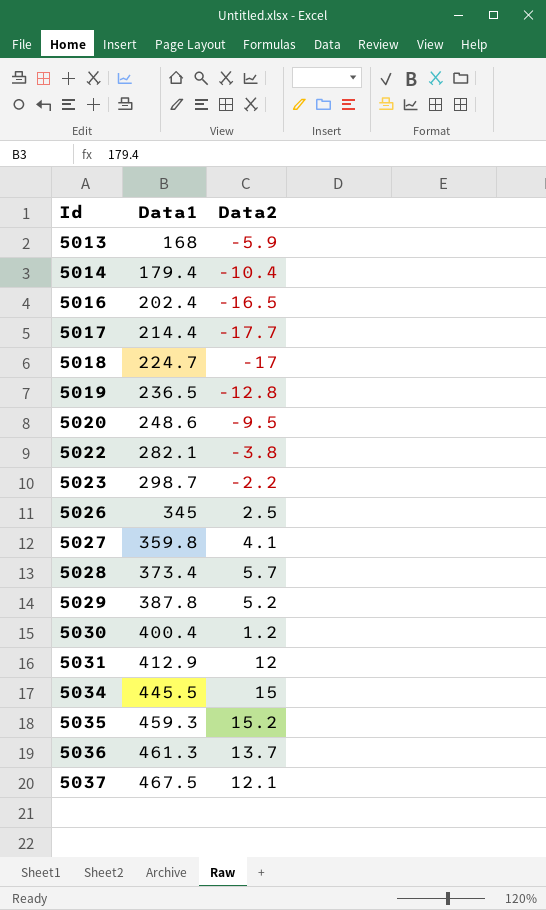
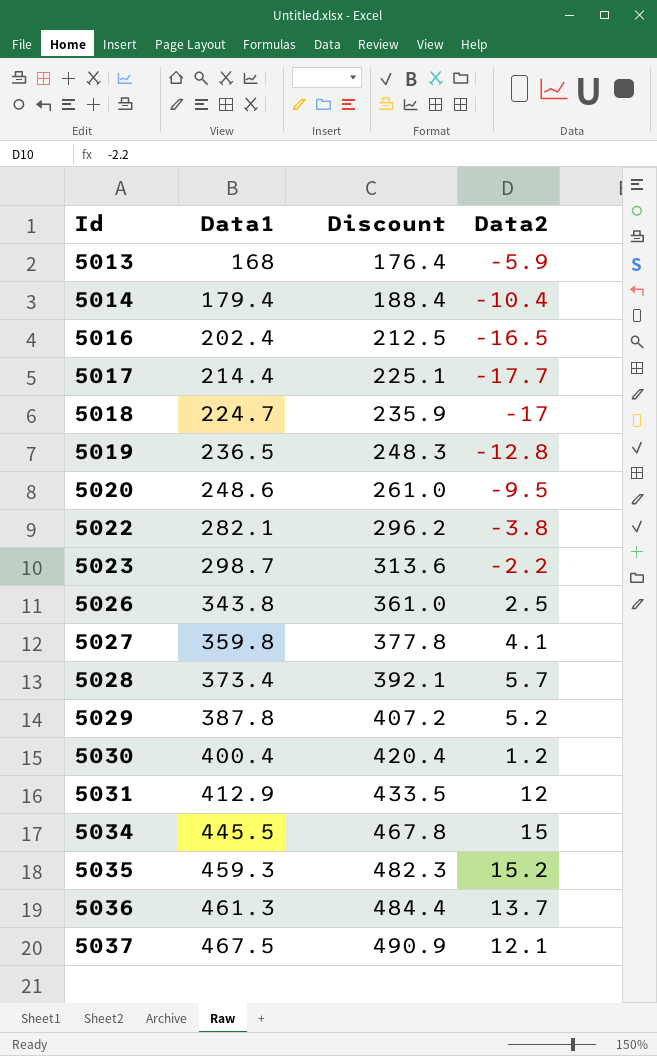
column Discount | formula: none -> [Data1] * 1.05
5026 | Data1: 345 -> 343.8

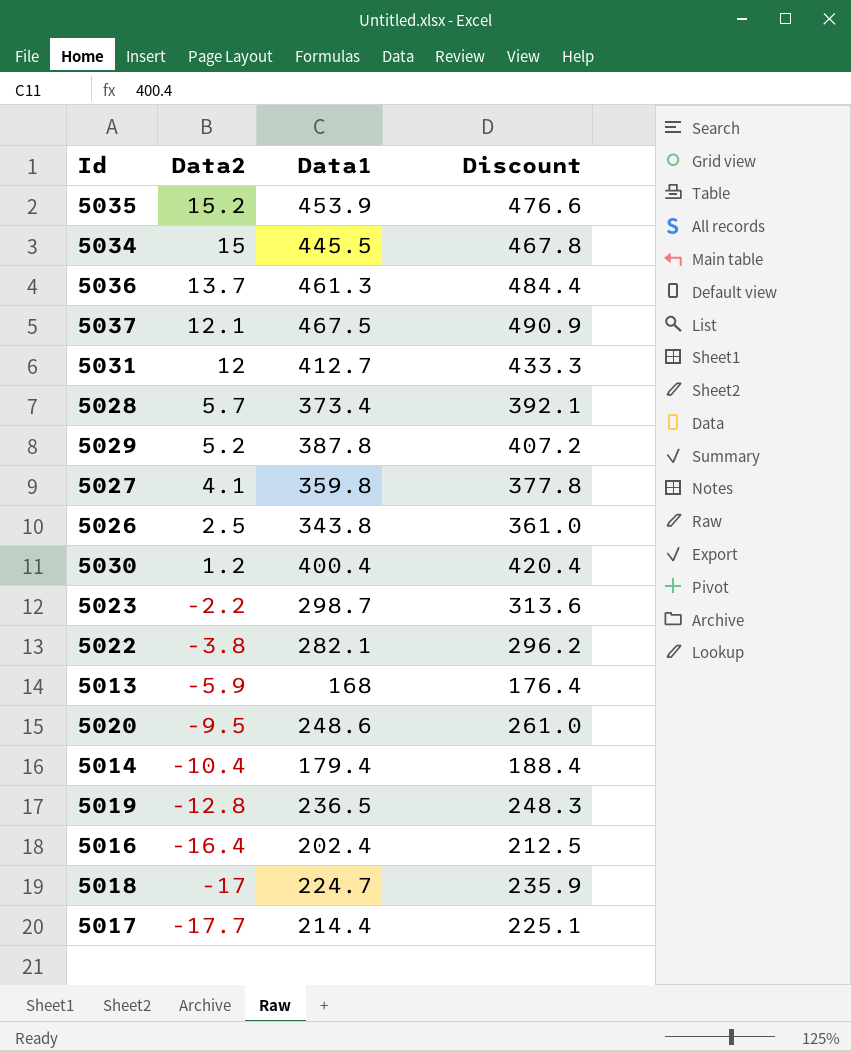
row order: Id ascending -> Data2 descending
column Data2 | position: 4 -> 2
5035 | Data1: 459.3 -> 453.9
5035 | Discount: 482.3 -> 476.6
5031 | Data1: 412.9 -> 412.7
5031 | Discount: 433.5 -> 433.3
5016 | Data2: -16.5 -> -16.4

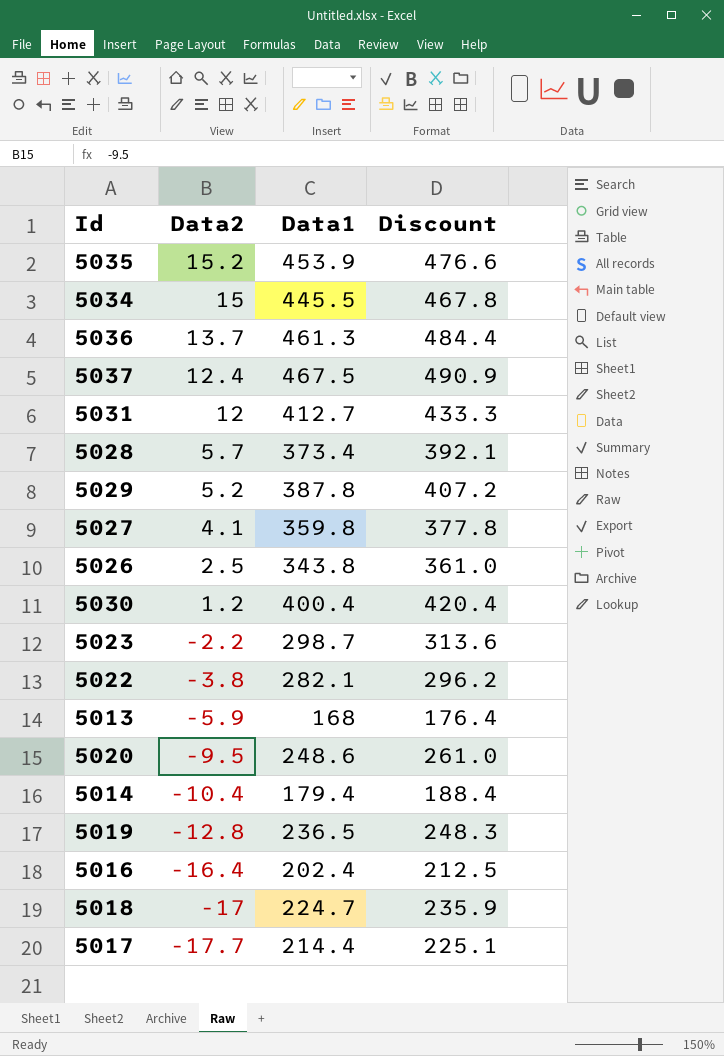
5037 | Data2: 12.1 -> 12.4

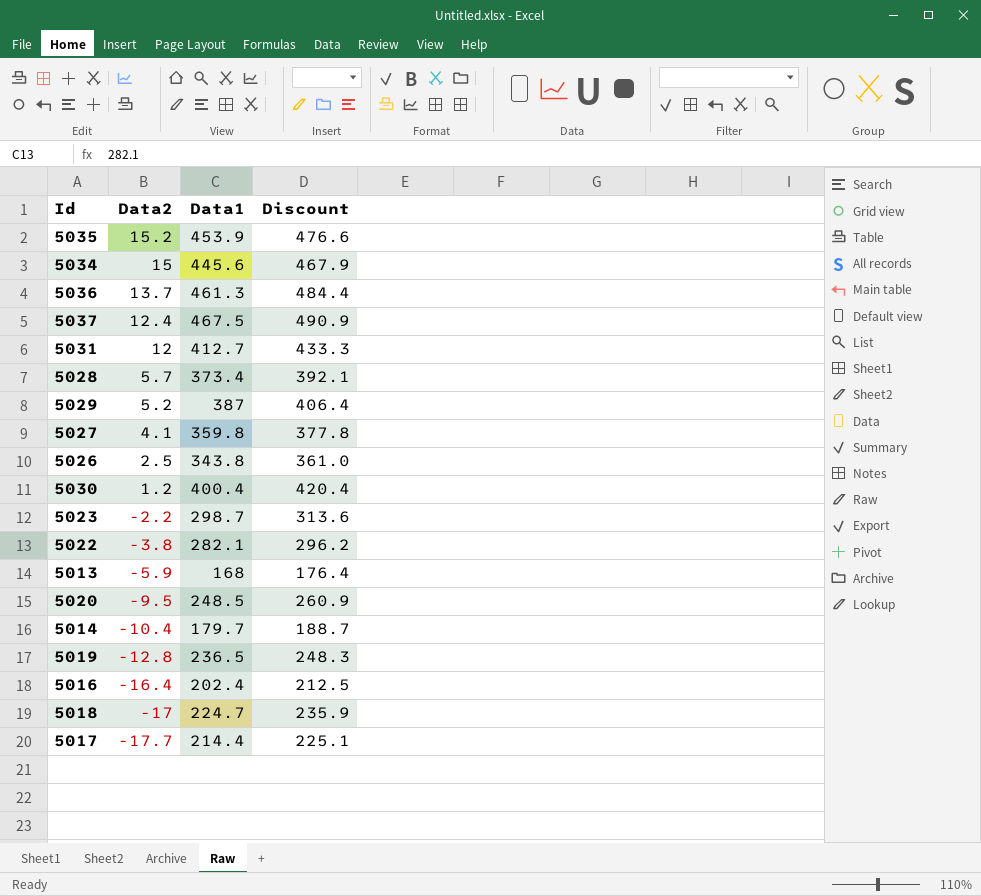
5034 | Data1: 445.5 -> 445.6
5034 | Discount: 467.8 -> 467.9
5029 | Data1: 387.8 -> 387
5029 | Discount: 407.2 -> 406.4
5020 | Data1: 248.6 -> 248.5
5020 | Discount: 261.0 -> 260.9
5014 | Data1: 179.4 -> 179.7
5014 | Discount: 188.4 -> 188.7

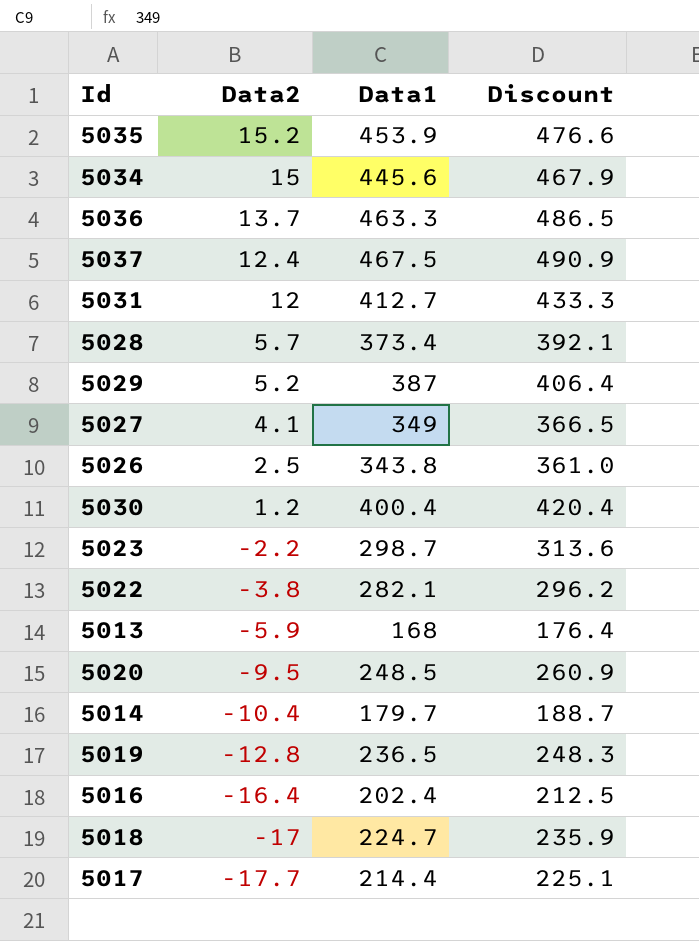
5036 | Data1: 461.3 -> 463.3
5036 | Discount: 484.4 -> 486.5
5027 | Data1: 359.8 -> 349
5027 | Discount: 377.8 -> 366.5

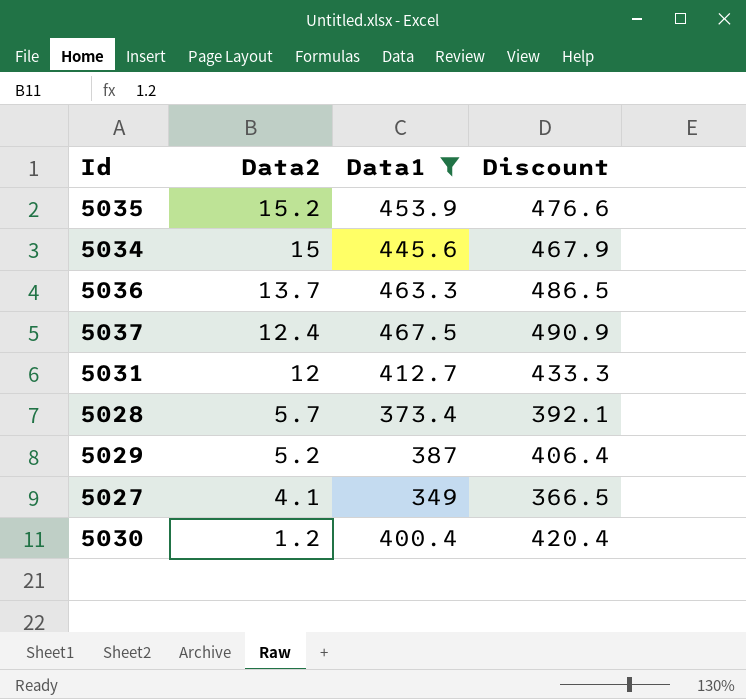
filter: none -> Data1 >= 349

